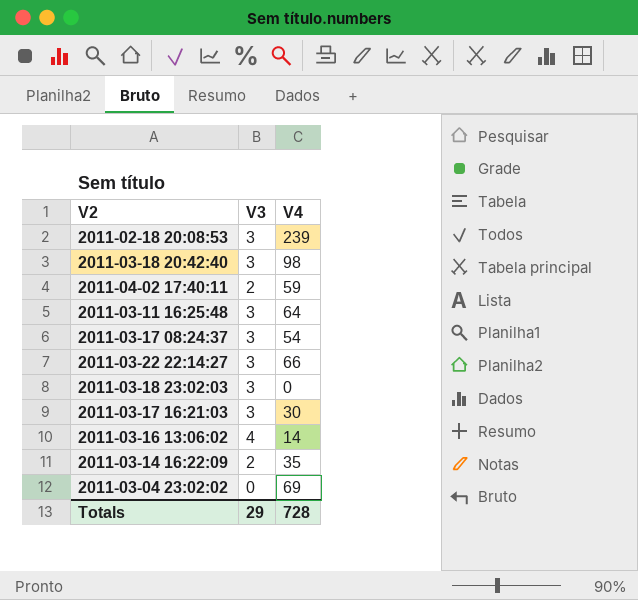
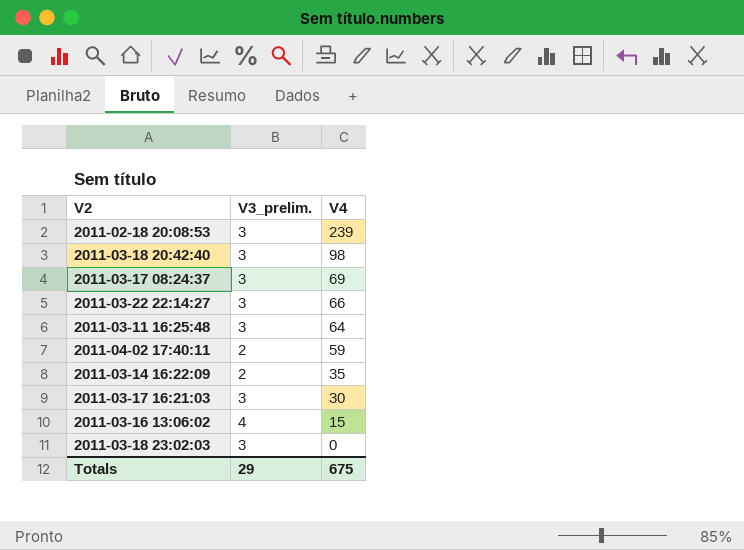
row order: none -> V4 descending
column name: V3 -> V3_prelim.
row 2011-03-04 23:02:02: 0 | 69 -> none
2011-03-17 08:24:37 | V4: 54 -> 69
2011-03-16 13:06:02 | V4: 14 -> 15
Totals | V4: 728 -> 675

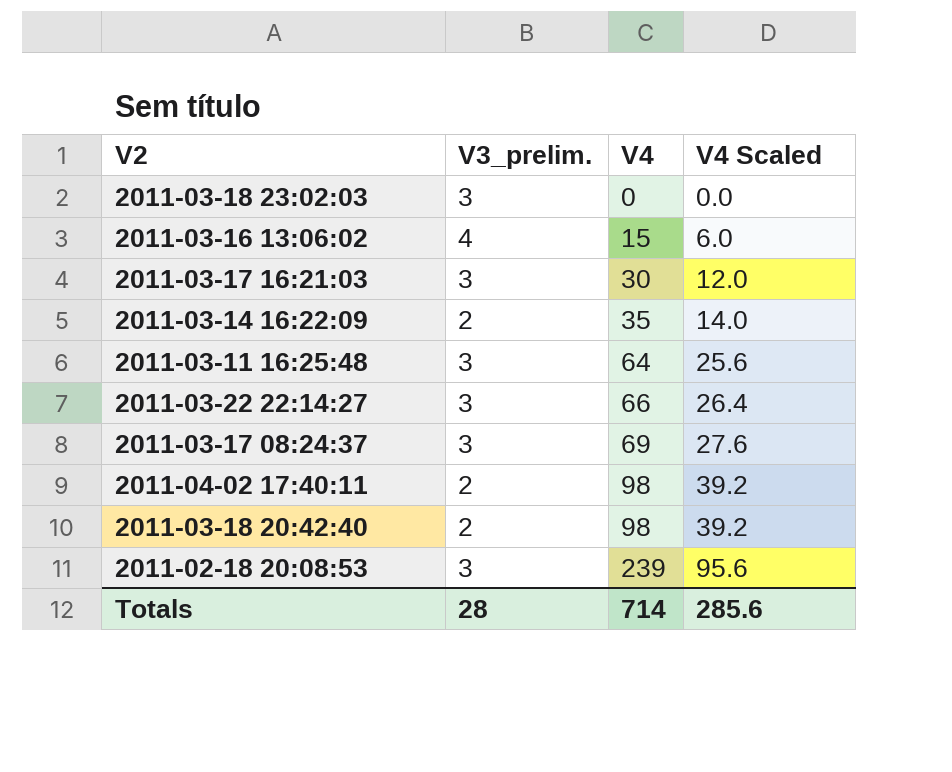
row order: V4 descending -> V4 ascending
column V4 Scaled | formula: none -> [V4] * 0.4
2011-04-02 17:40:11 | V4: 59 -> 98
2011-03-18 20:42:40 | V3_prelim.: 3 -> 2
Totals | V3_prelim.: 29 -> 28
Totals | V4: 675 -> 714

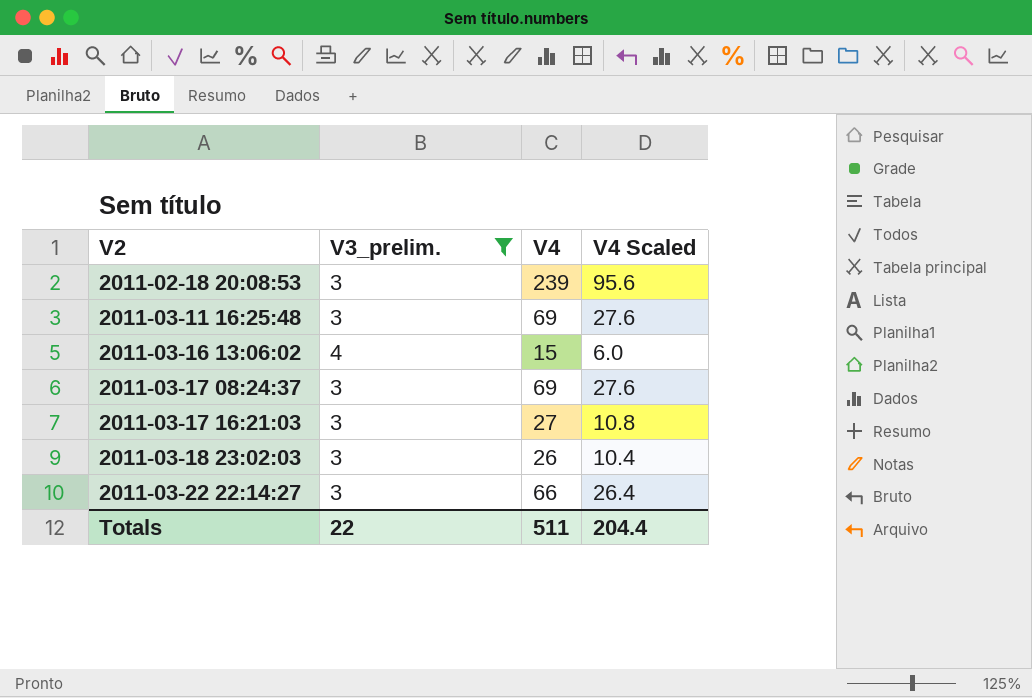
filter: none -> V3_prelim. != 2
row order: V4 ascending -> V2 ascending
2011-03-11 16:25:48 | V4: 64 -> 69
2011-03-11 16:25:48 | V4 Scaled: 25.6 -> 27.6
2011-03-17 16:21:03 | V4: 30 -> 27
2011-03-17 16:21:03 | V4 Scaled: 12.0 -> 10.8
2011-03-18 23:02:03 | V4: 0 -> 26
2011-03-18 23:02:03 | V4 Scaled: 0.0 -> 10.4
Totals | V3_prelim.: 28 -> 22
Totals | V4: 714 -> 511
Totals | V4 Scaled: 285.6 -> 204.4

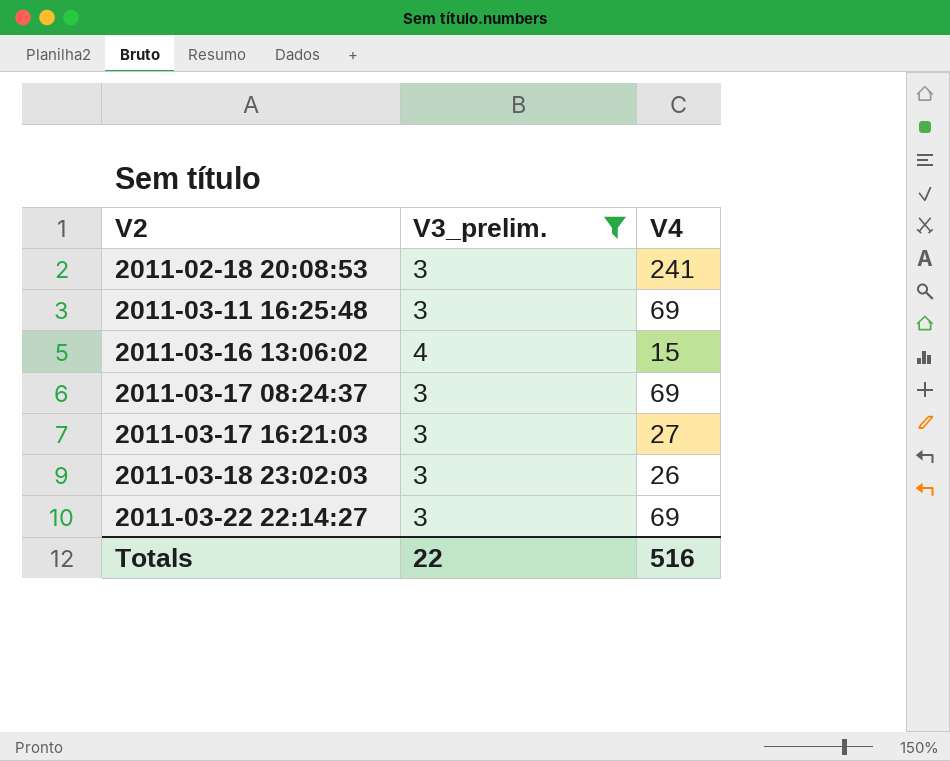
column V4 Scaled | formula: [V4] * 0.4 -> none
2011-02-18 20:08:53 | V4: 239 -> 241
2011-03-22 22:14:27 | V4: 66 -> 69
Totals | V4: 511 -> 516

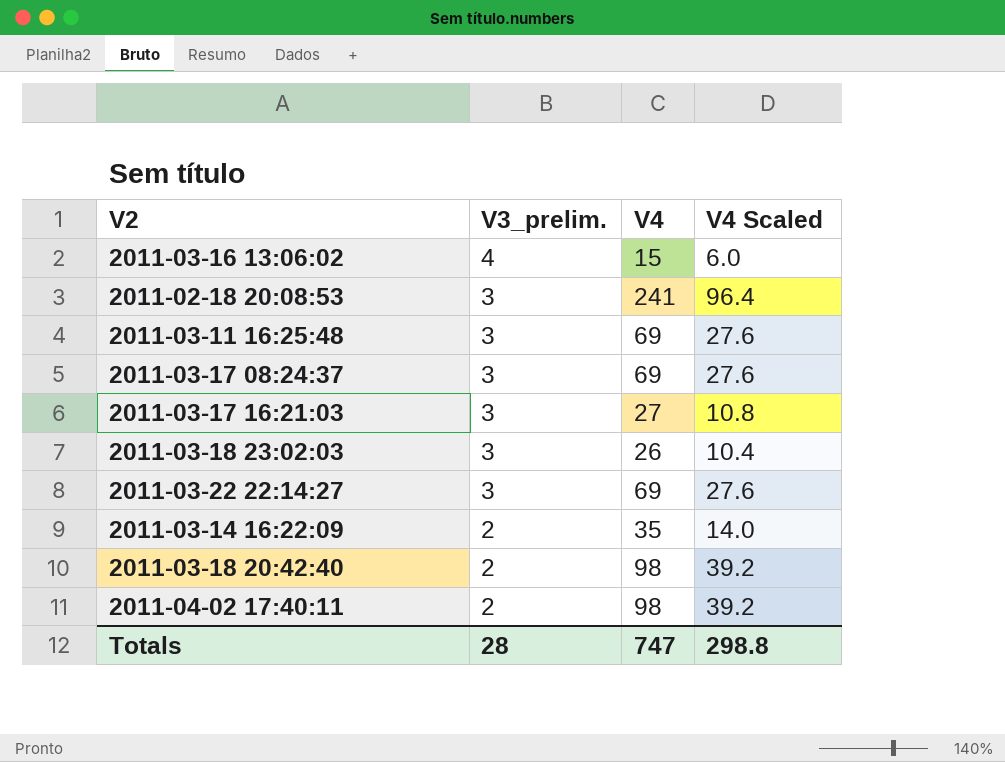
filter: V3_prelim. != 2 -> none
row order: V2 ascending -> V3_prelim. descending
column V4 Scaled | formula: none -> [V4] * 0.4
Totals | V3_prelim.: 22 -> 28
Totals | V4: 516 -> 747

